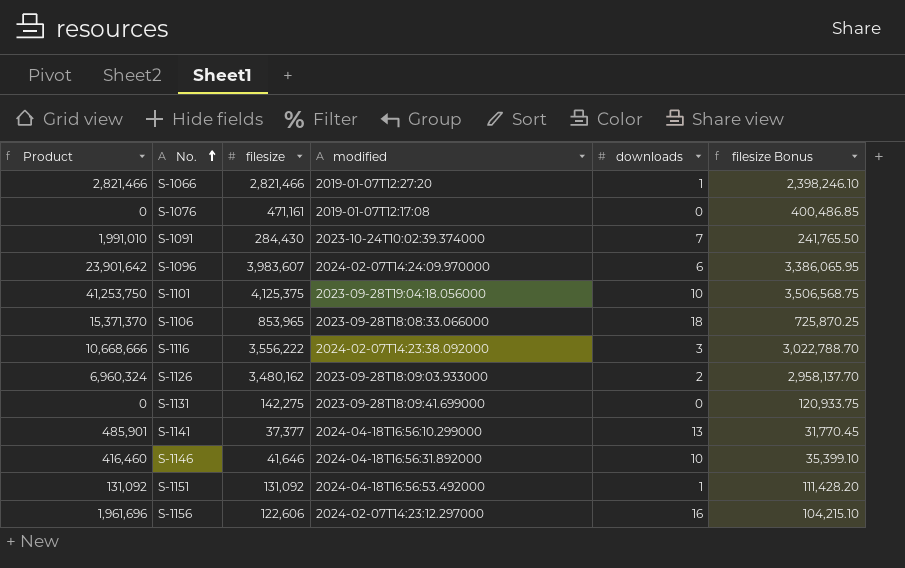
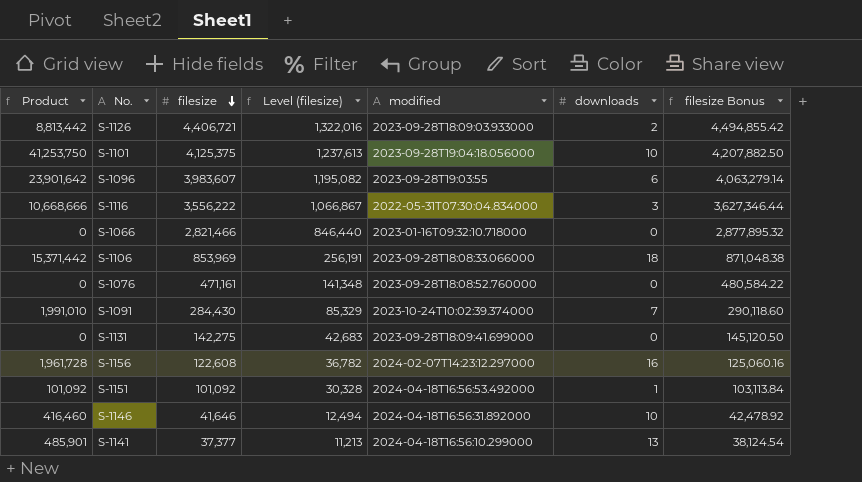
row order: No. ascending -> filesize descending
column Level (filesize) | formula: none -> [filesize] * 0.3
column filesize Bonus | formula: [filesize] * 0.85 -> [filesize] * 1.02
S-1126 | Product: 6,960,324 -> 8,813,442
S-1126 | filesize: 3,480,162 -> 4,406,721
S-1096 | modified: 2024-02-07T14:24:09.970000 -> 2023-09-28T19:03:55
S-1116 | modified: 2024-02-07T14:23:38.092000 -> 2022-05-31T07:30:04.834000
S-1066 | Product: 2,821,466 -> 0
S-1066 | modified: 2019-01-07T12:27:20 -> 2023-01-16T09:32:10.718000
S-1066 | downloads: 1 -> 0
S-1106 | Product: 15,371,370 -> 15,371,442
S-1106 | filesize: 853,965 -> 853,969
S-1076 | modified: 2019-01-07T12:17:08 -> 2023-09-28T18:08:52.760000
S-1156 | Product: 1,961,696 -> 1,961,728
S-1156 | filesize: 122,606 -> 122,608
S-1151 | Product: 131,092 -> 101,092
S-1151 | filesize: 131,092 -> 101,092

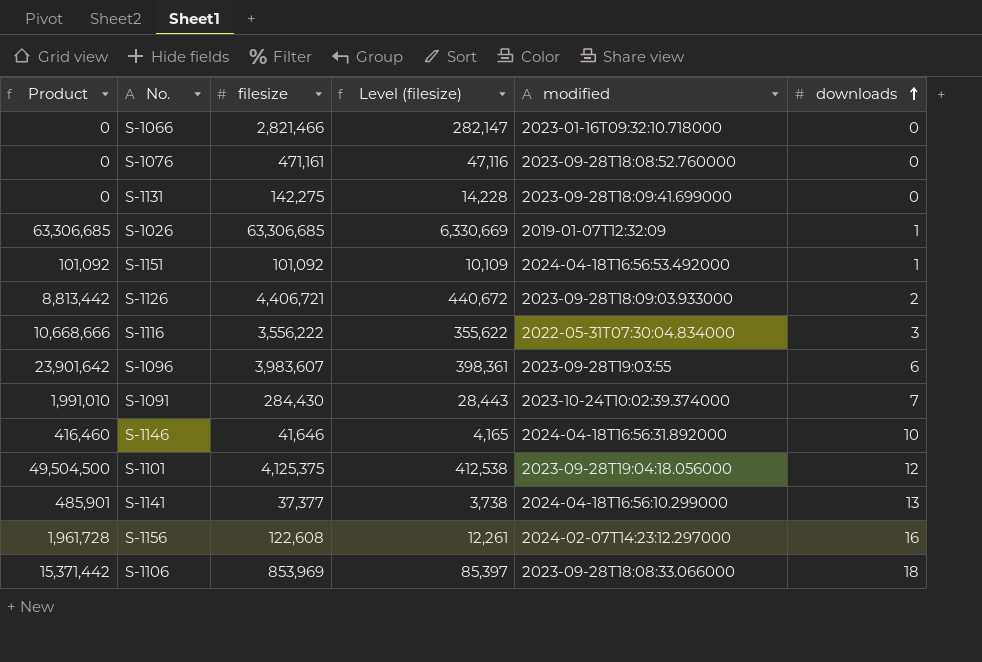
row order: filesize descending -> downloads ascending
column filesize Bonus | formula: [filesize] * 1.02 -> none
column Level (filesize) | formula: [filesize] * 0.3 -> [filesize] * 0.1
row S-1026: none -> 63,306,685 | 63,306,685 | 6,330,669 | 2019-01-07T12:32:09 | 1
S-1101 | Product: 41,253,750 -> 49,504,500
S-1101 | downloads: 10 -> 12

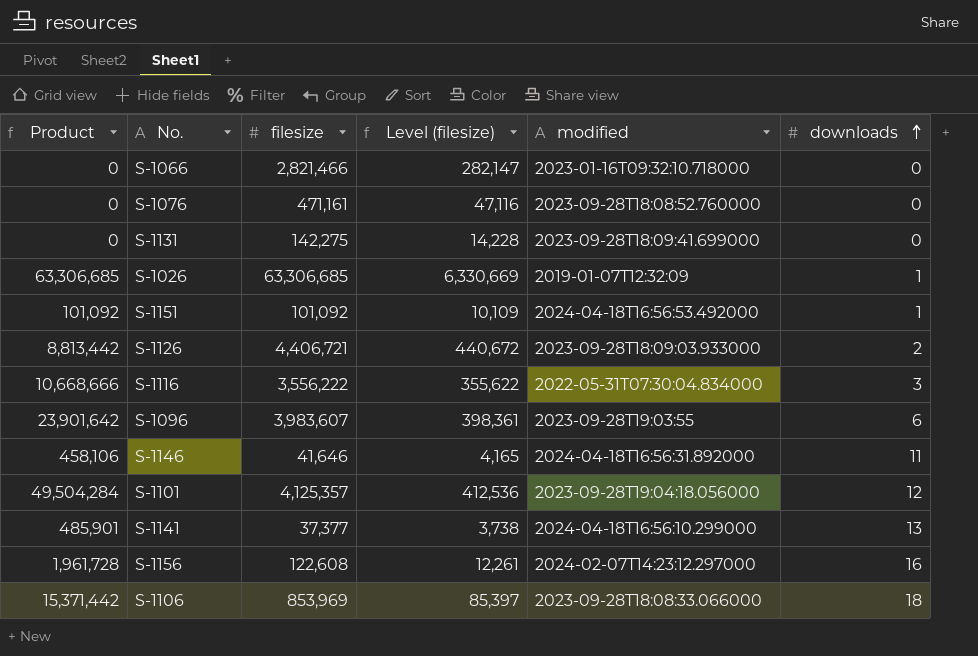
row S-1091: 1,991,010 | 284,430 | 28,443 | 2023-10-24T10:02:39.374000 | 7 -> none
S-1146 | Product: 416,460 -> 458,106
S-1146 | downloads: 10 -> 11
S-1101 | Product: 49,504,500 -> 49,504,284
S-1101 | filesize: 4,125,375 -> 4,125,357
S-1101 | Level (filesize): 412,538 -> 412,536

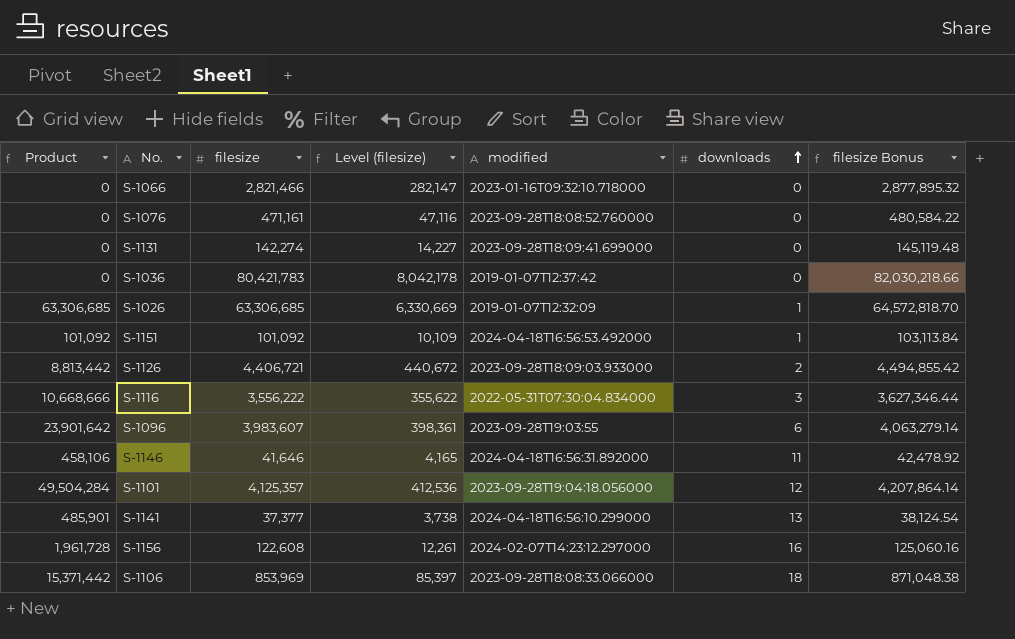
column filesize Bonus | formula: none -> [filesize] * 1.02
S-1131 | filesize: 142,275 -> 142,274
S-1131 | Level (filesize): 14,228 -> 14,227
row S-1036: none -> 0 | 80,421,783 | 8,042,178 | 2019-01-07T12:37:42 | 0 | 82,030,218.66

